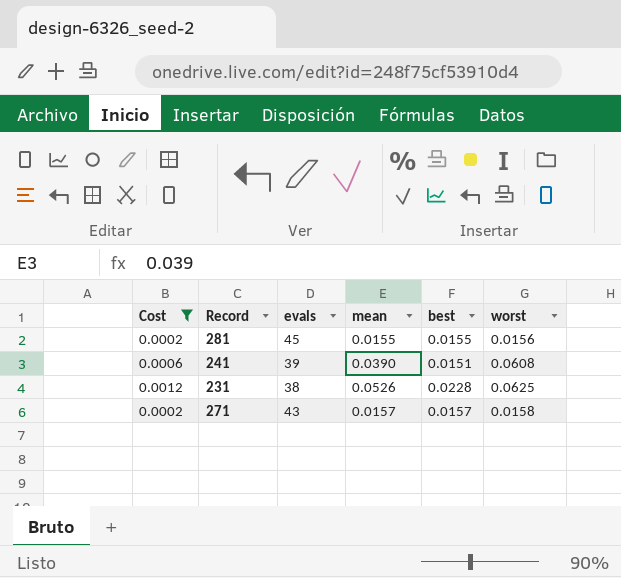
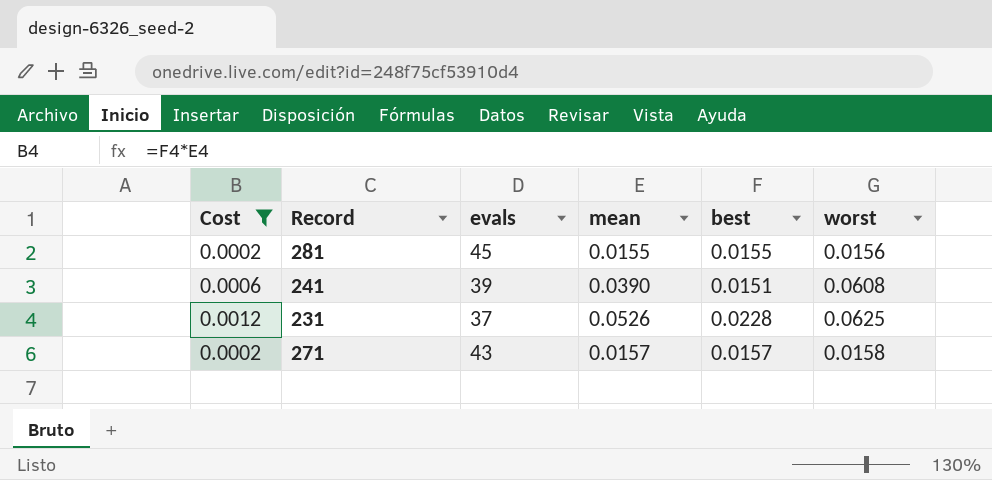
231 | evals: 38 -> 37

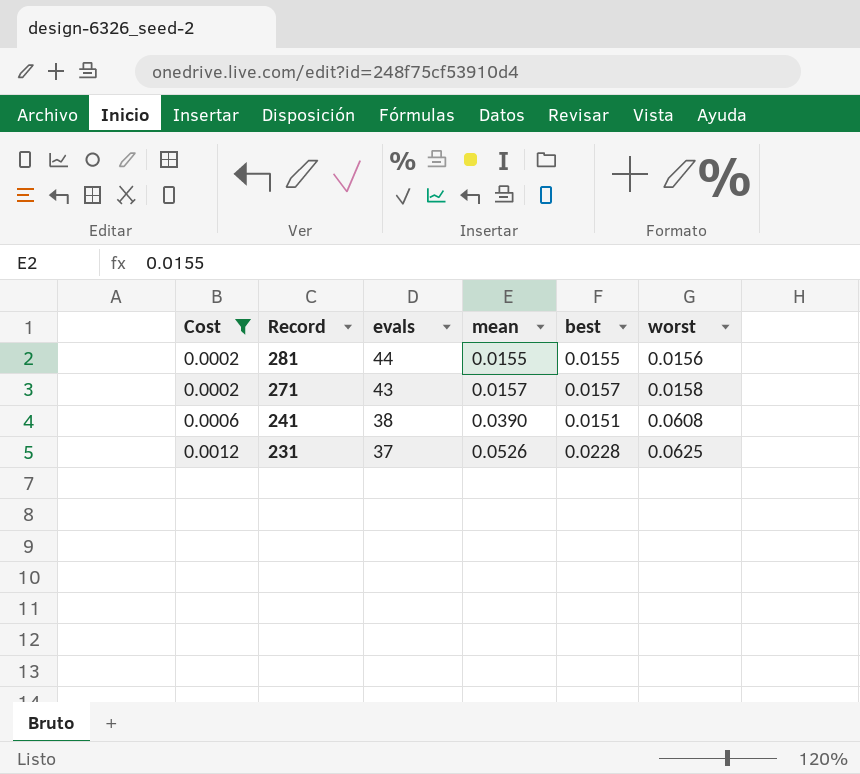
row order: none -> Cost ascending
281 | evals: 45 -> 44
241 | evals: 39 -> 38

